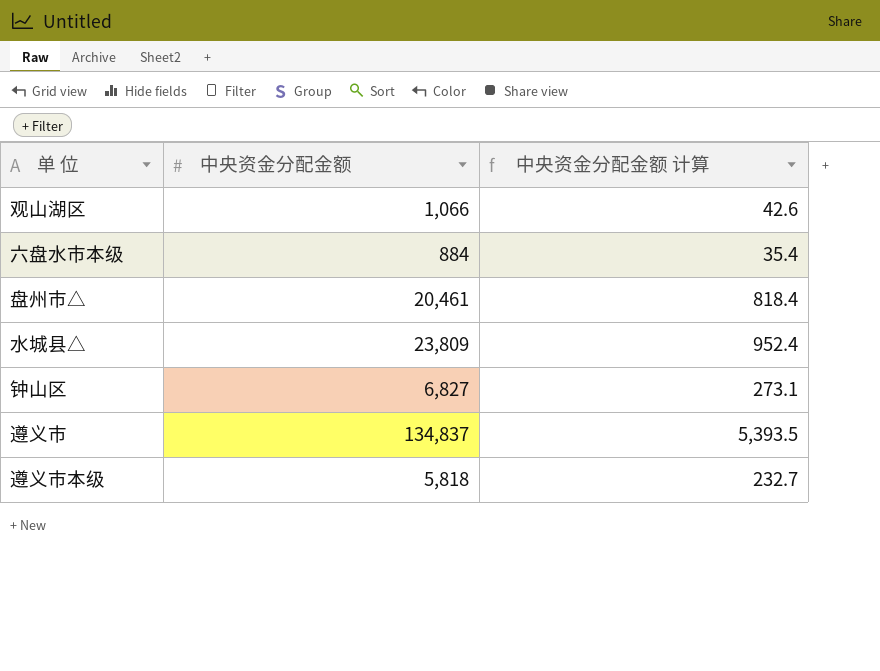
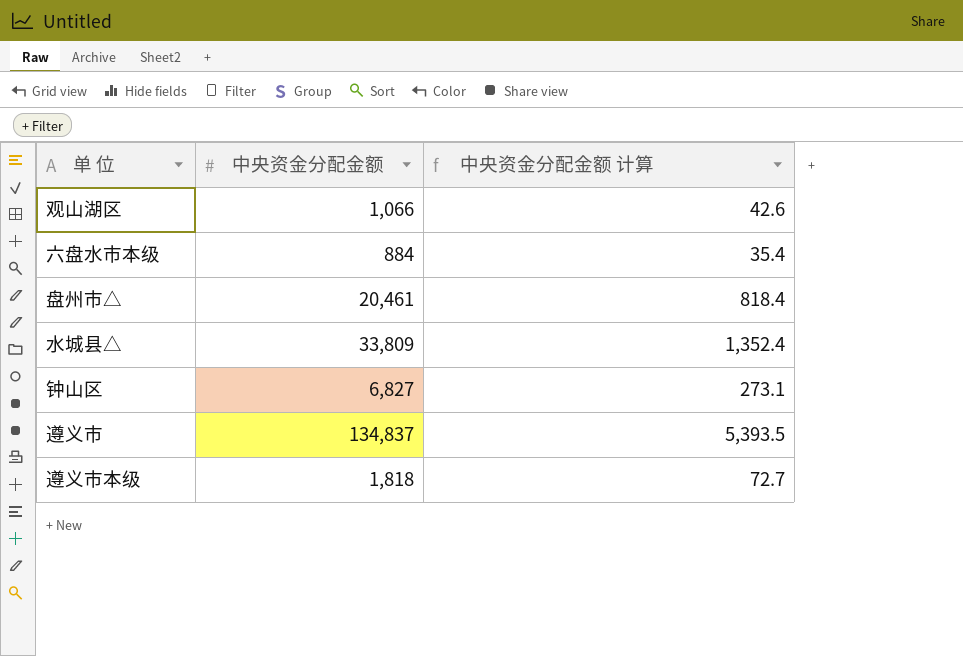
水城县△ | 中央资金分配金额: 23,809 -> 33,809
水城县△ | 中央资金分配金额 计算: 952.4 -> 1,352.4
遵义市本级 | 中央资金分配金额: 5,818 -> 1,818
遵义市本级 | 中央资金分配金额 计算: 232.7 -> 72.7

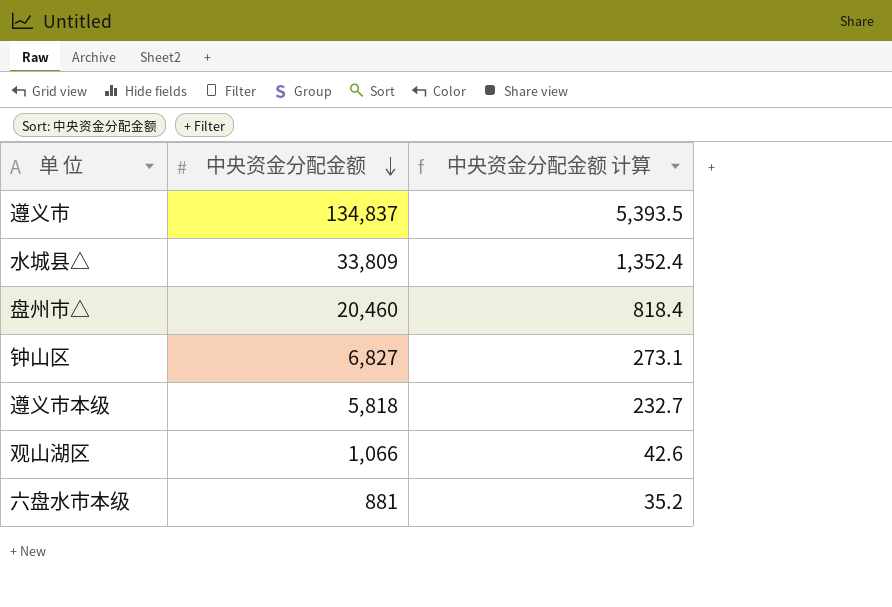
row order: none -> 中央资金分配金额 descending
盘州市△ | 中央资金分配金额: 20,461 -> 20,460
遵义市本级 | 中央资金分配金额: 1,818 -> 5,818
遵义市本级 | 中央资金分配金额 计算: 72.7 -> 232.7
六盘水市本级 | 中央资金分配金额: 884 -> 881
六盘水市本级 | 中央资金分配金额 计算: 35.4 -> 35.2

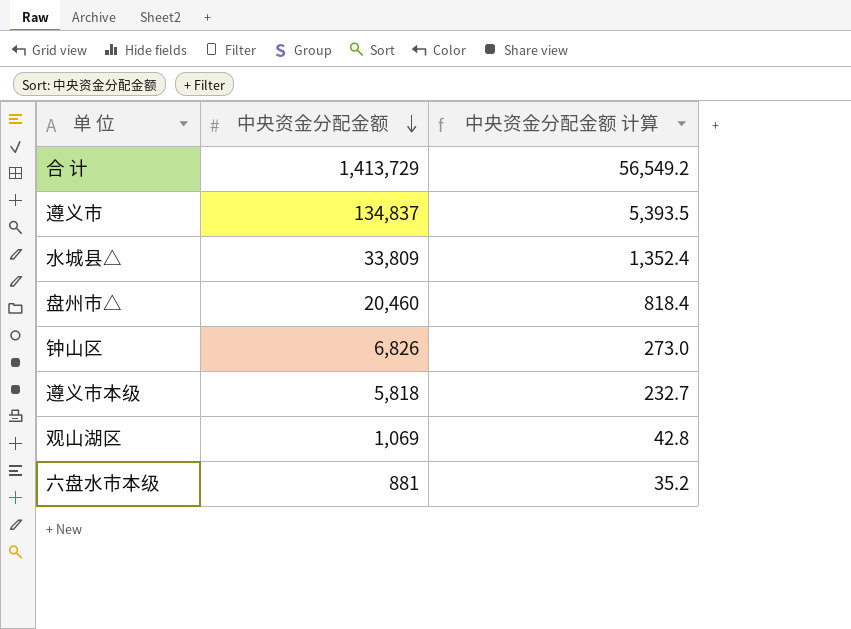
row 合 计: none -> 1,413,729 | 56,549.2
钟山区 | 中央资金分配金额: 6,827 -> 6,826
钟山区 | 中央资金分配金额 计算: 273.1 -> 273.0
观山湖区 | 中央资金分配金额: 1,066 -> 1,069
观山湖区 | 中央资金分配金额 计算: 42.6 -> 42.8

